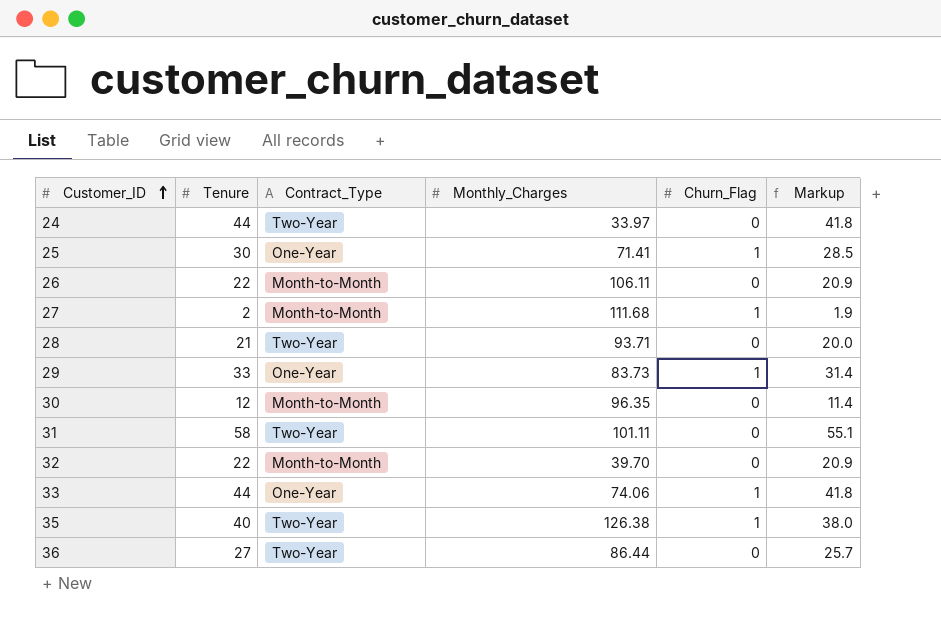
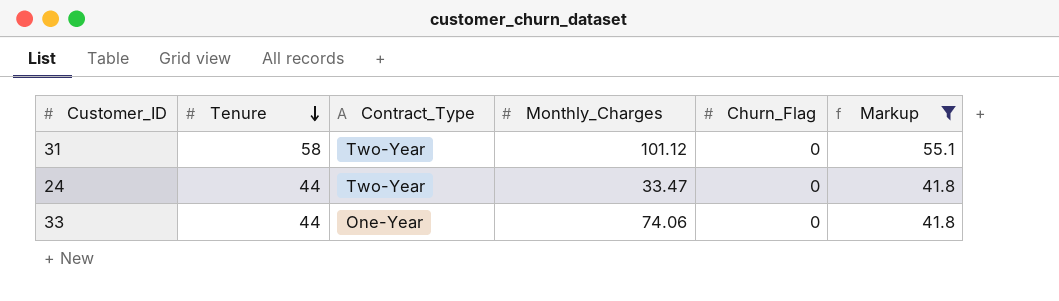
filter: none -> Markup >= 41.8
row order: Customer_ID ascending -> Tenure descending
31 | Monthly_Charges: 101.11 -> 101.12
24 | Monthly_Charges: 33.97 -> 33.47
33 | Churn_Flag: 1 -> 0

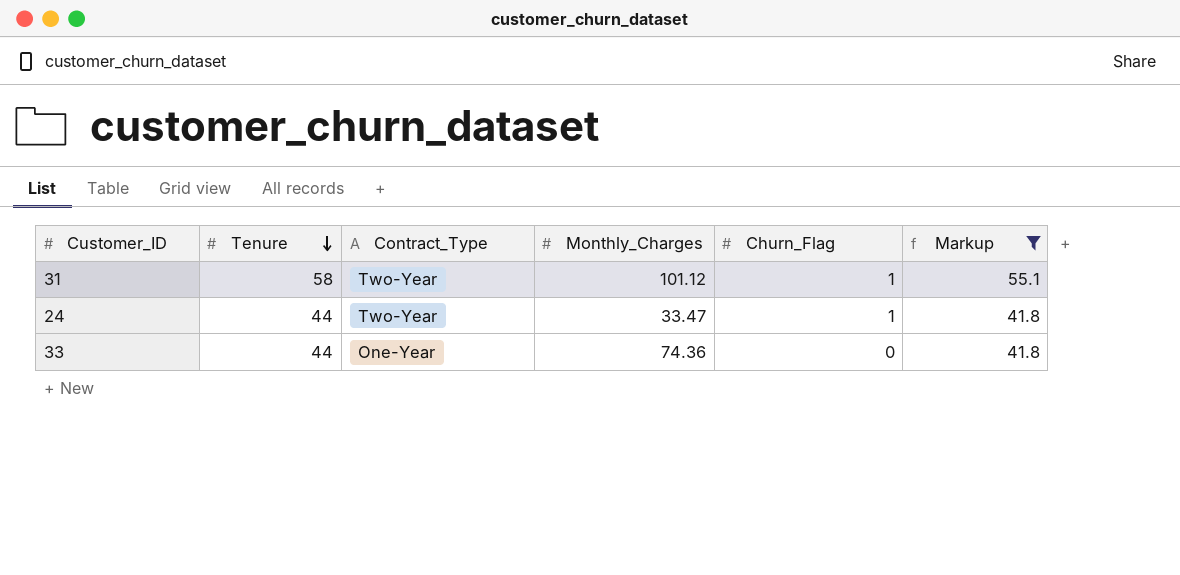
31 | Churn_Flag: 0 -> 1
24 | Churn_Flag: 0 -> 1
33 | Monthly_Charges: 74.06 -> 74.36

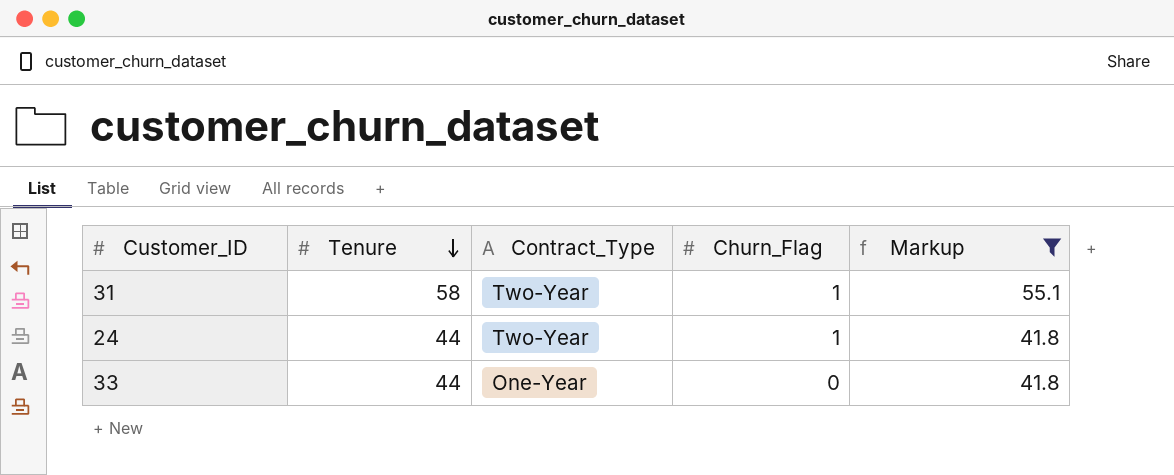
column Monthly_Charges | position: 4 -> none

